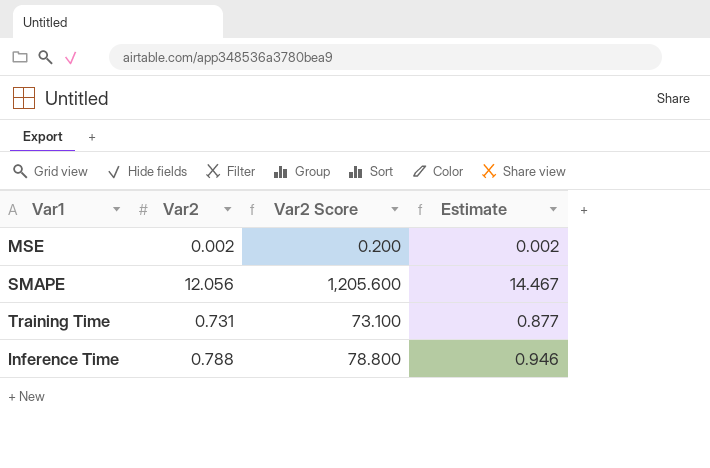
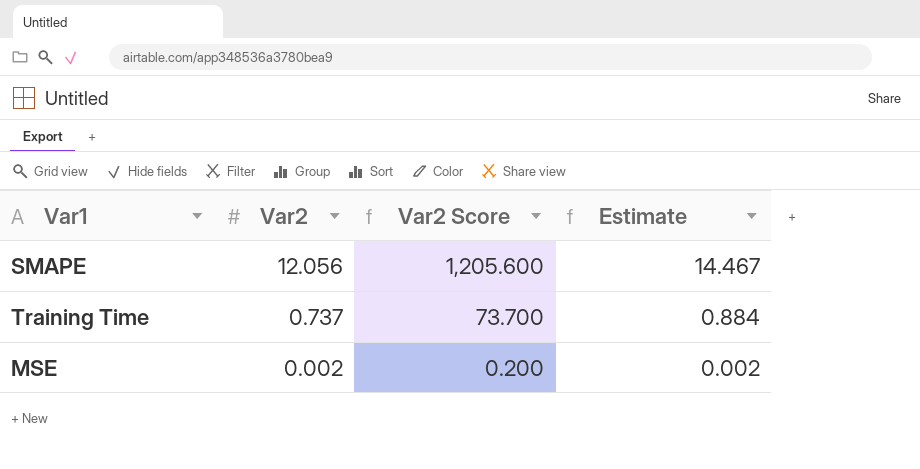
row order: none -> Var2 descending
row Inference Time: 0.788 | 78.800 | 0.946 -> none
Training Time | Var2: 0.731 -> 0.737
Training Time | Var2 Score: 73.100 -> 73.700
Training Time | Estimate: 0.877 -> 0.884

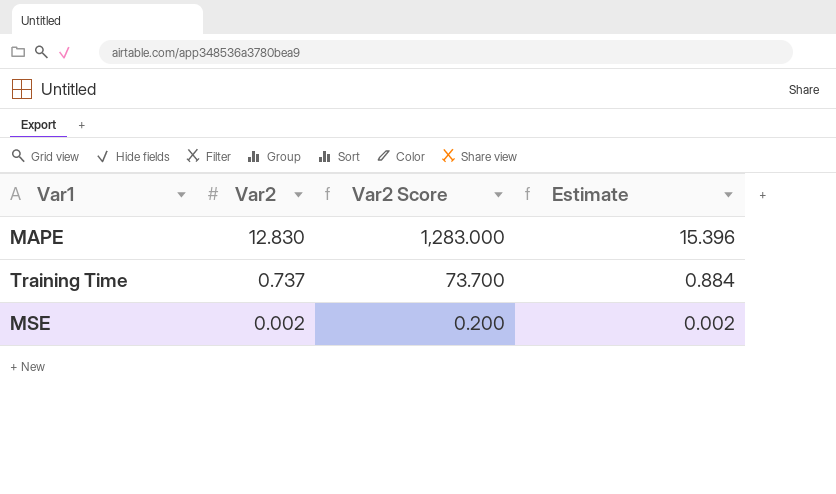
row SMAPE: 12.056 | 1,205.600 | 14.467 -> none
row MAPE: none -> 12.830 | 1,283.000 | 15.396

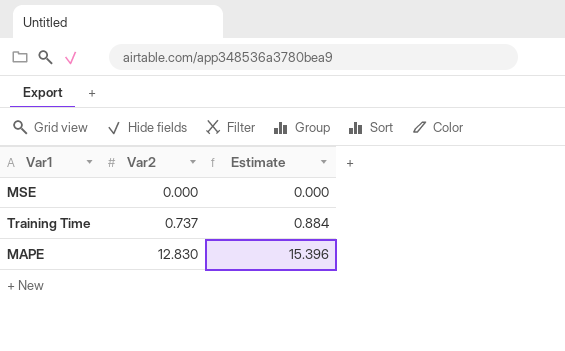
row order: Var2 descending -> Var2 ascending
column Var2 Score | formula: [Var2] * 100 -> none
MSE | Var2: 0.002 -> 0.000
MSE | Estimate: 0.002 -> 0.000

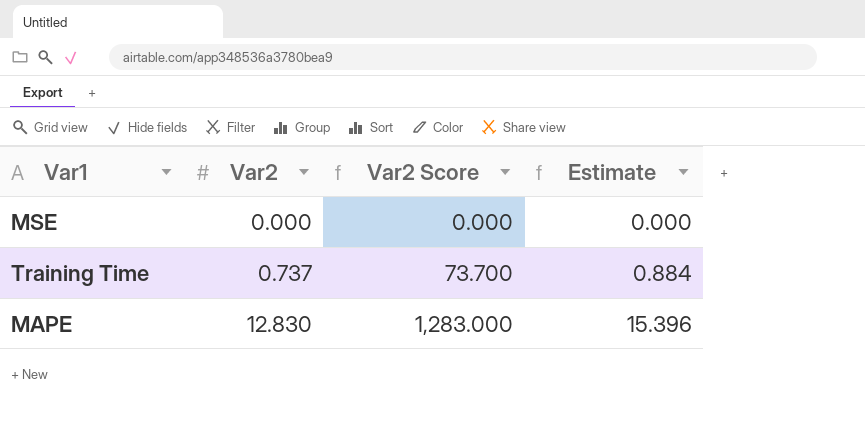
column Var2 Score | formula: none -> [Var2] * 100

